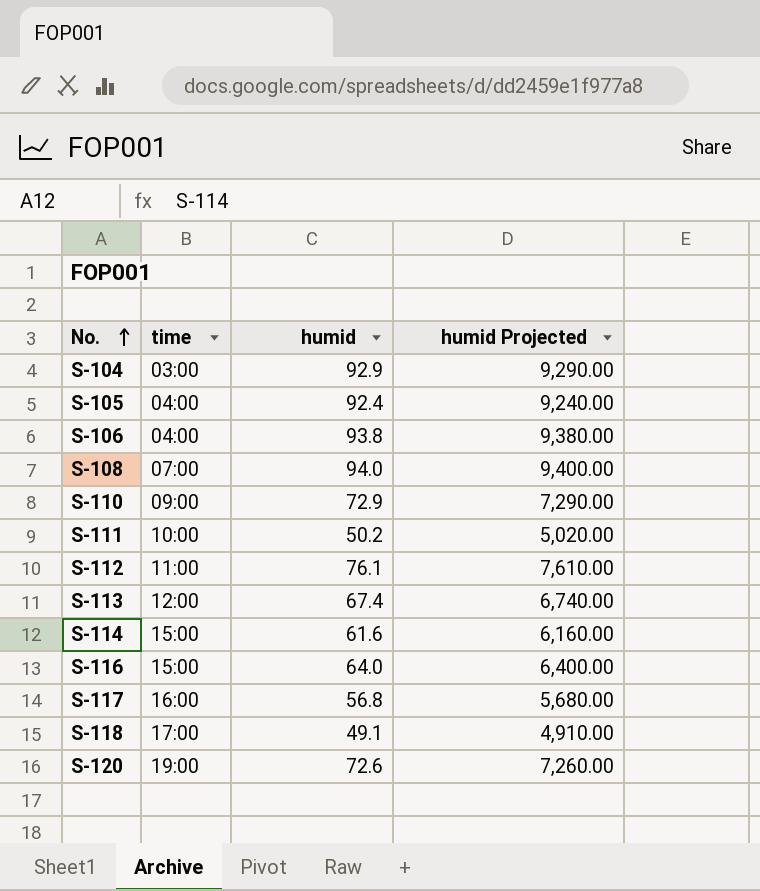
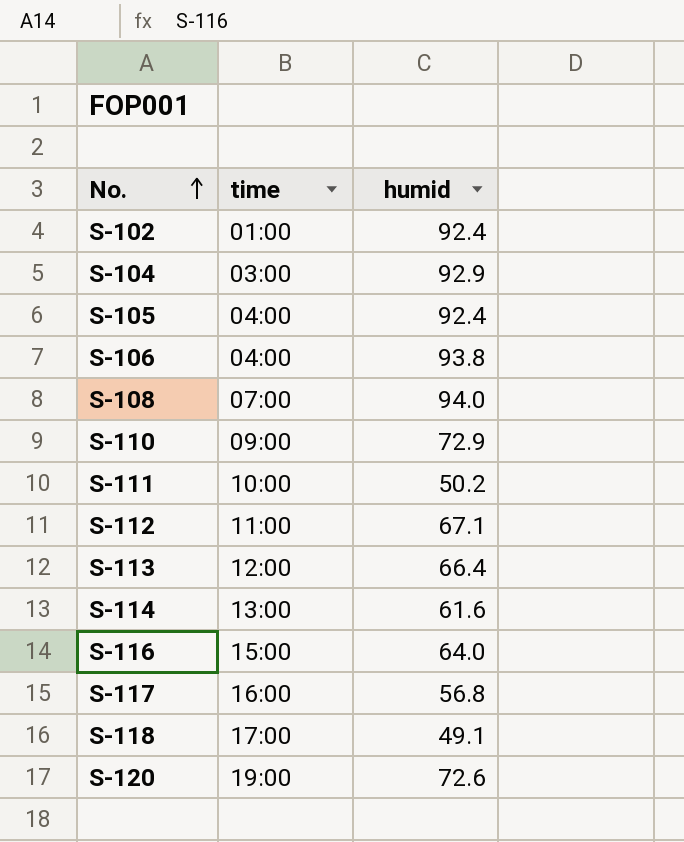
column humid Projected | formula: [humid] * 100 -> none
row S-102: none -> 01:00 | 92.4
S-112 | humid: 76.1 -> 67.1
S-113 | humid: 67.4 -> 66.4
S-114 | time: 15:00 -> 13:00

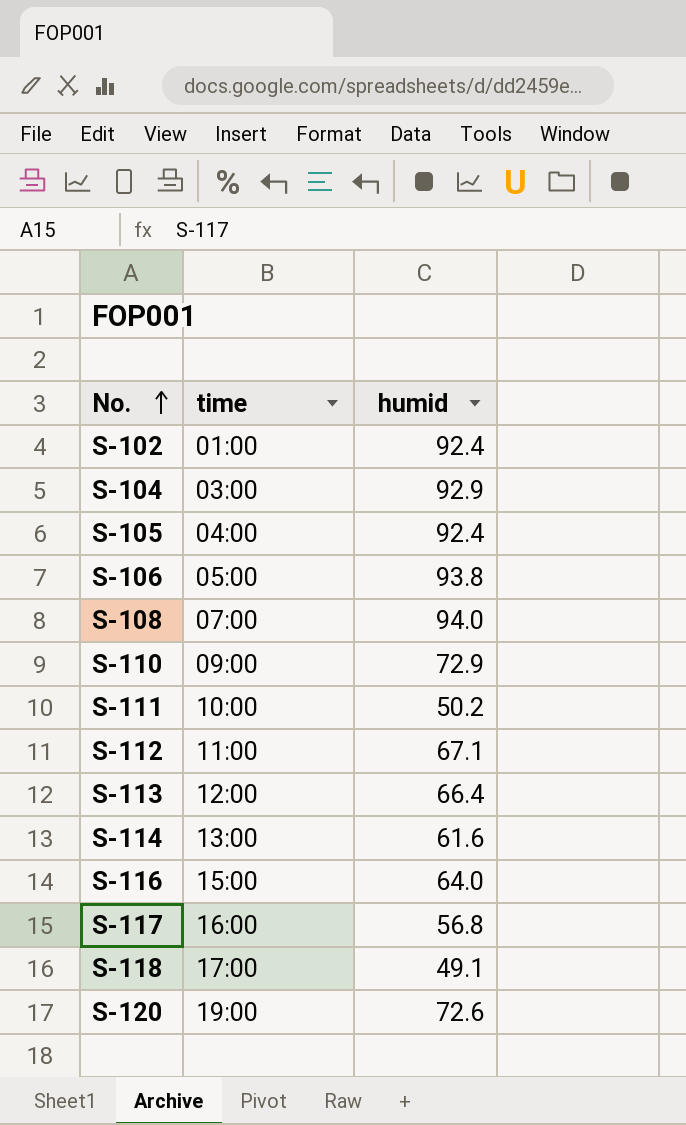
S-106 | time: 04:00 -> 05:00

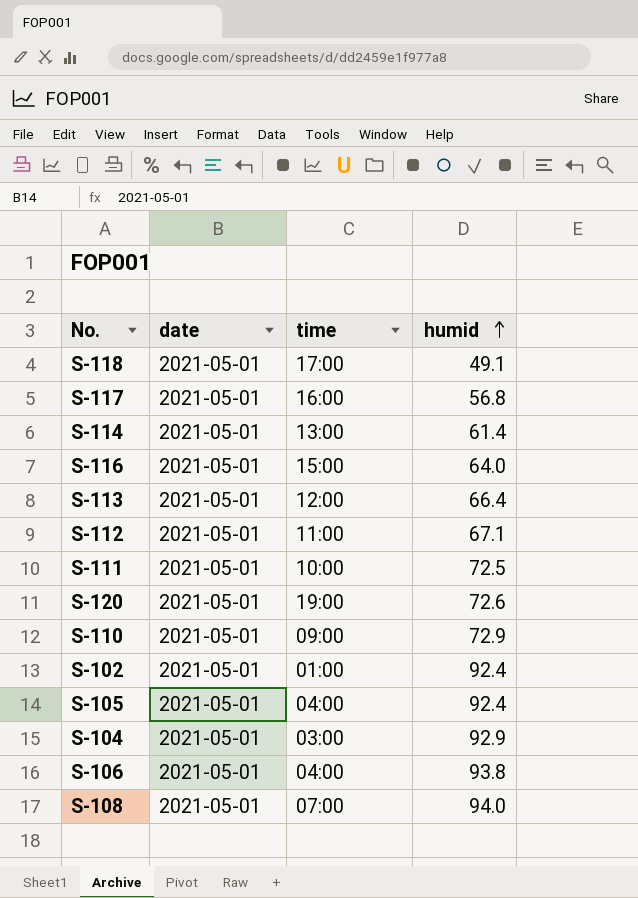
row order: No. ascending -> humid ascending
column date | position: none -> 2
S-114 | humid: 61.6 -> 61.4
S-111 | humid: 50.2 -> 72.5
S-106 | time: 05:00 -> 04:00

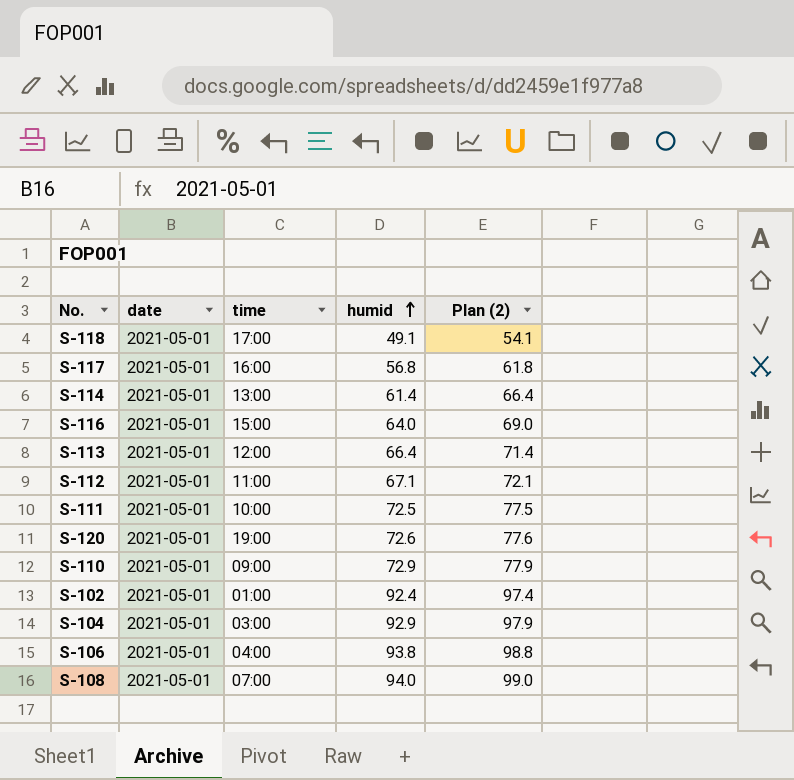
column Plan (2) | formula: none -> [humid] + 5
row S-105: 2021-05-01 | 04:00 | 92.4 -> none

